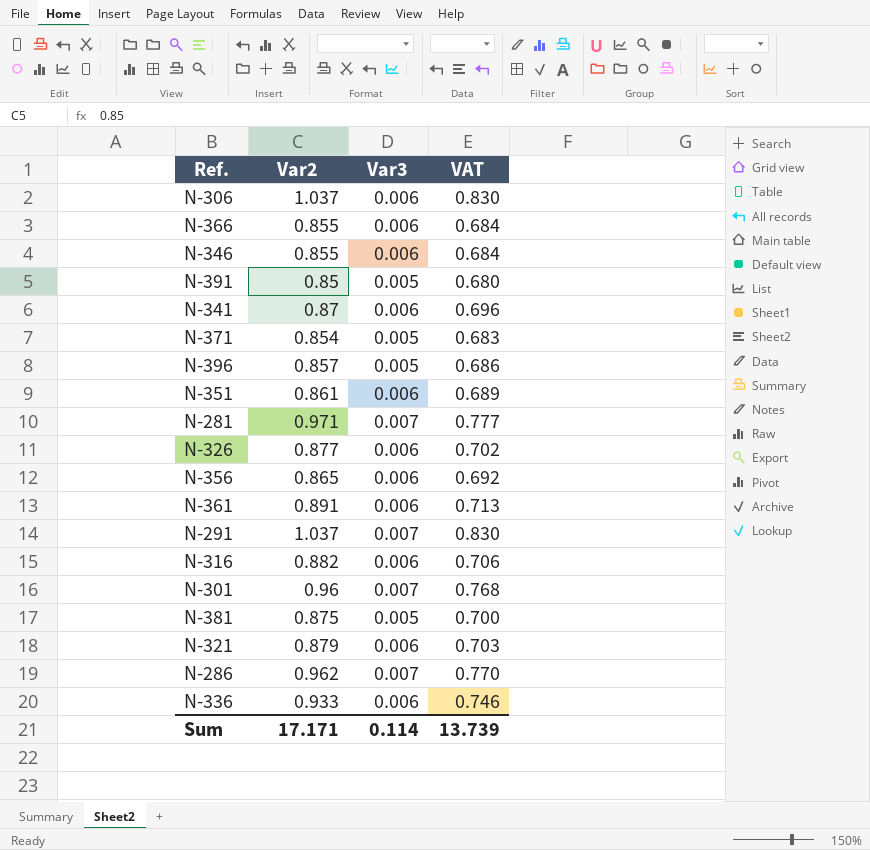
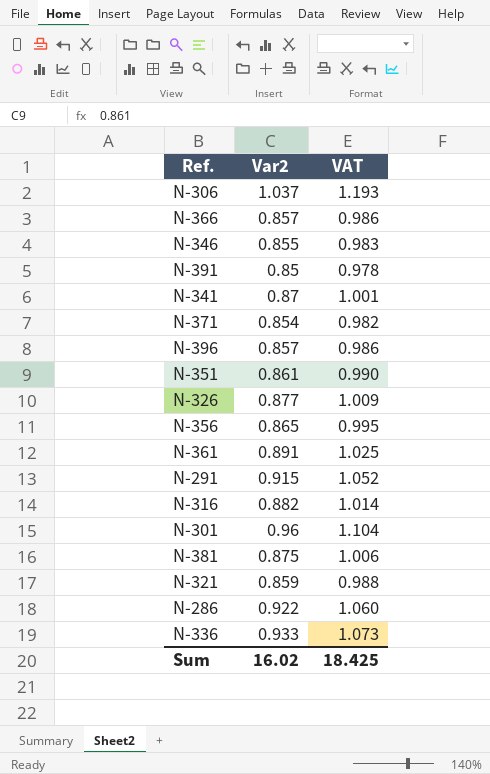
column Var3 | position: 3 -> none
column VAT | formula: [Var2] * 0.8 -> [Var2] * 1.15
row N-281: 0.971 | 0.007 | 0.777 -> none
N-366 | Var2: 0.855 -> 0.857
N-291 | Var2: 1.037 -> 0.915
N-321 | Var2: 0.879 -> 0.859
N-286 | Var2: 0.962 -> 0.922
Sum | Var2: 17.171 -> 16.02
Sum | VAT: 13.739 -> 18.425

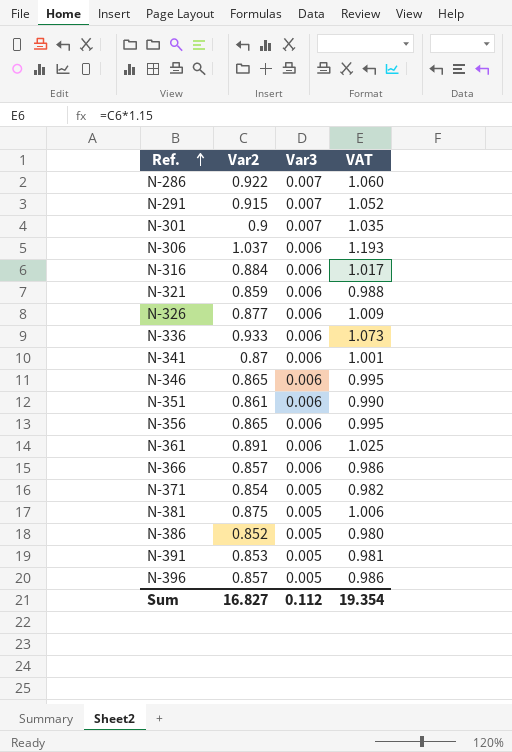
row order: none -> Ref. ascending
column Var3 | position: none -> 3
N-301 | Var2: 0.96 -> 0.9
N-301 | VAT: 1.104 -> 1.035
N-316 | Var2: 0.882 -> 0.884
N-316 | VAT: 1.014 -> 1.017
N-346 | Var2: 0.855 -> 0.865
N-346 | VAT: 0.983 -> 0.995
row N-386: none -> 0.852 | 0.005 | 0.980
N-391 | Var2: 0.85 -> 0.853
N-391 | VAT: 0.978 -> 0.981
Sum | Var2: 16.02 -> 16.827
Sum | VAT: 18.425 -> 19.354

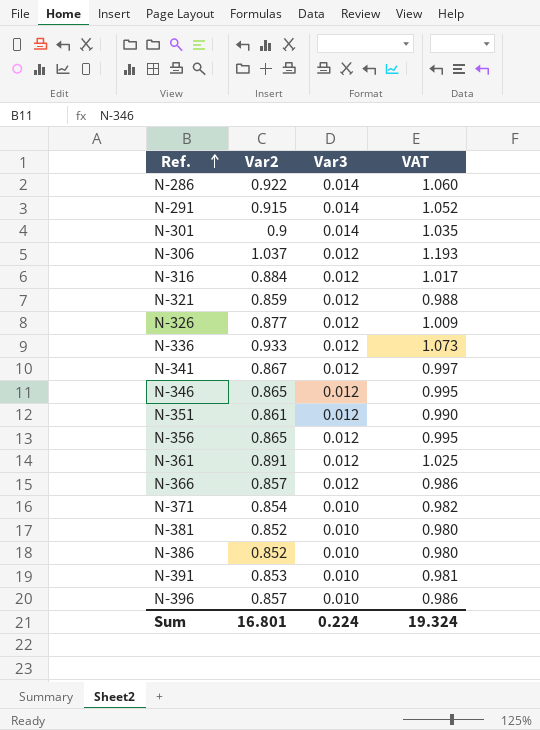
N-286 | Var3: 0.007 -> 0.014
N-291 | Var3: 0.007 -> 0.014
N-301 | Var3: 0.007 -> 0.014
N-306 | Var3: 0.006 -> 0.012
N-316 | Var3: 0.006 -> 0.012
N-321 | Var3: 0.006 -> 0.012
N-326 | Var3: 0.006 -> 0.012
N-336 | Var3: 0.006 -> 0.012
N-341 | Var2: 0.87 -> 0.867
N-341 | Var3: 0.006 -> 0.012
N-341 | VAT: 1.001 -> 0.997
N-346 | Var3: 0.006 -> 0.012
N-351 | Var3: 0.006 -> 0.012
N-356 | Var3: 0.006 -> 0.012
N-361 | Var3: 0.006 -> 0.012
N-366 | Var3: 0.006 -> 0.012
N-371 | Var3: 0.005 -> 0.010
N-381 | Var2: 0.875 -> 0.852
N-381 | Var3: 0.005 -> 0.010
N-381 | VAT: 1.006 -> 0.980
N-386 | Var3: 0.005 -> 0.010
N-391 | Var3: 0.005 -> 0.010
N-396 | Var3: 0.005 -> 0.010
Sum | Var2: 16.827 -> 16.801
Sum | Var3: 0.112 -> 0.224
Sum | VAT: 19.354 -> 19.324

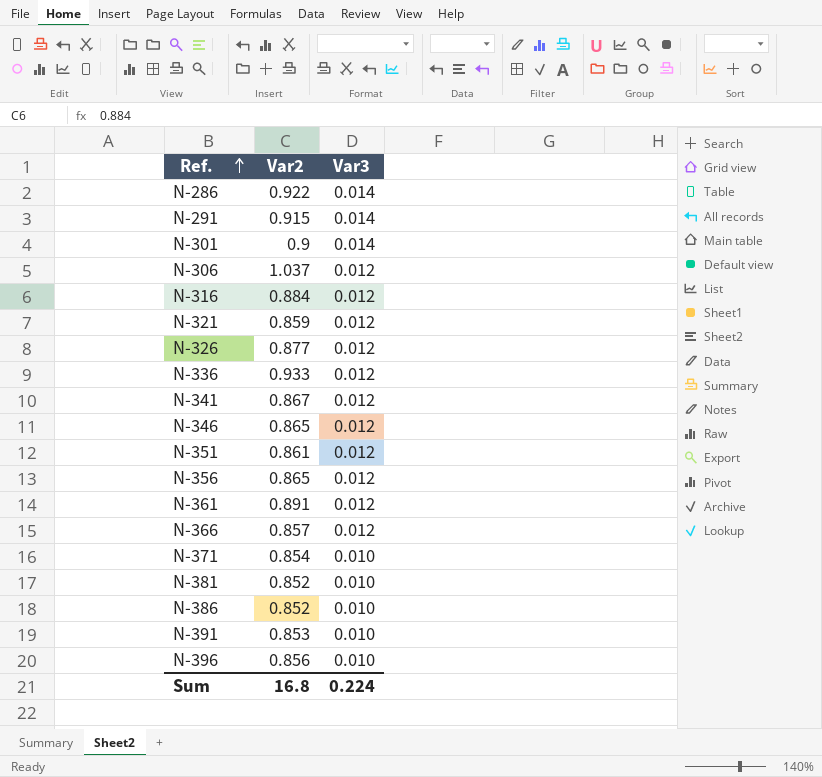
column VAT | formula: [Var2] * 1.15 -> none
N-396 | Var2: 0.857 -> 0.856
Sum | Var2: 16.801 -> 16.8

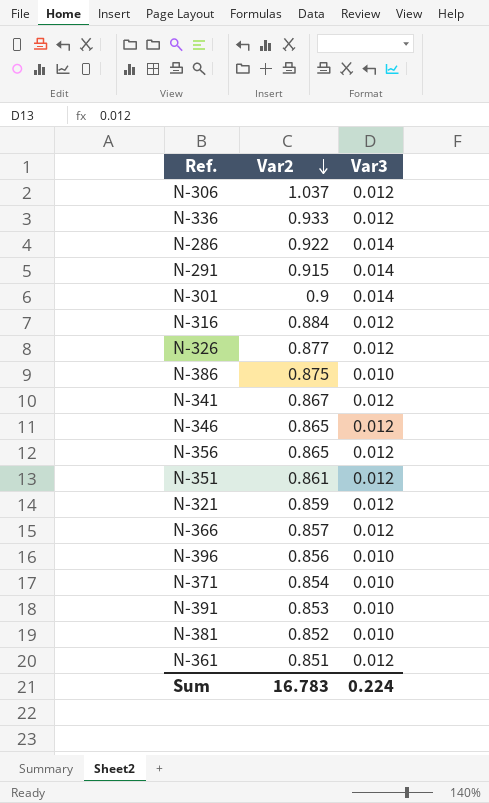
row order: Ref. ascending -> Var2 descending
N-386 | Var2: 0.852 -> 0.875
N-361 | Var2: 0.891 -> 0.851
Sum | Var2: 16.8 -> 16.783

